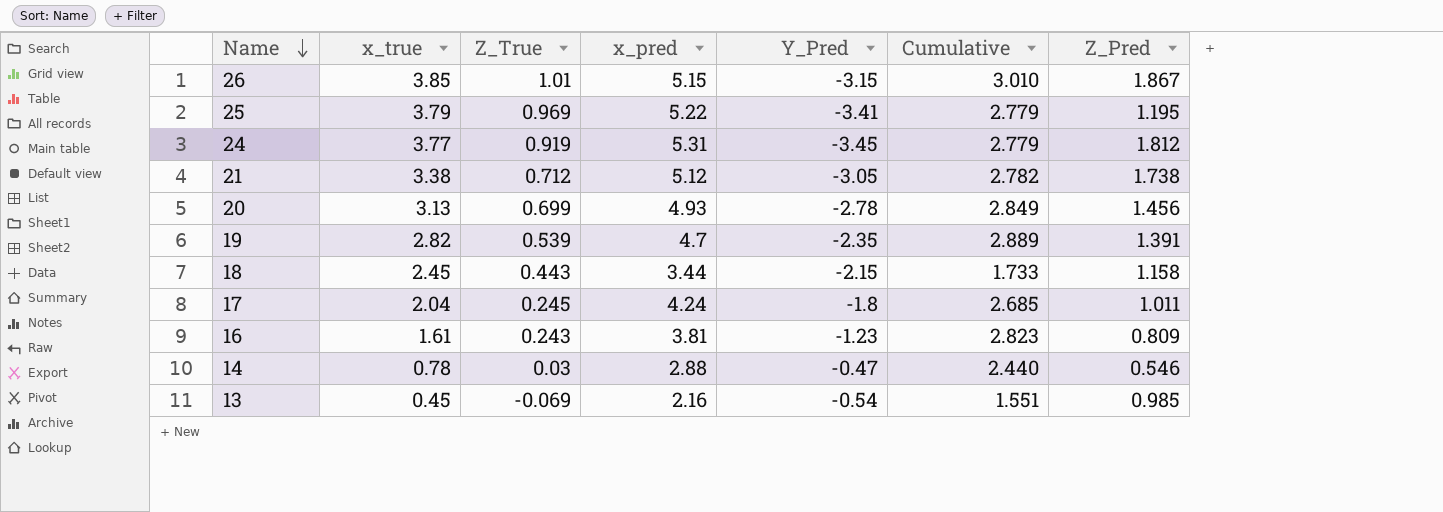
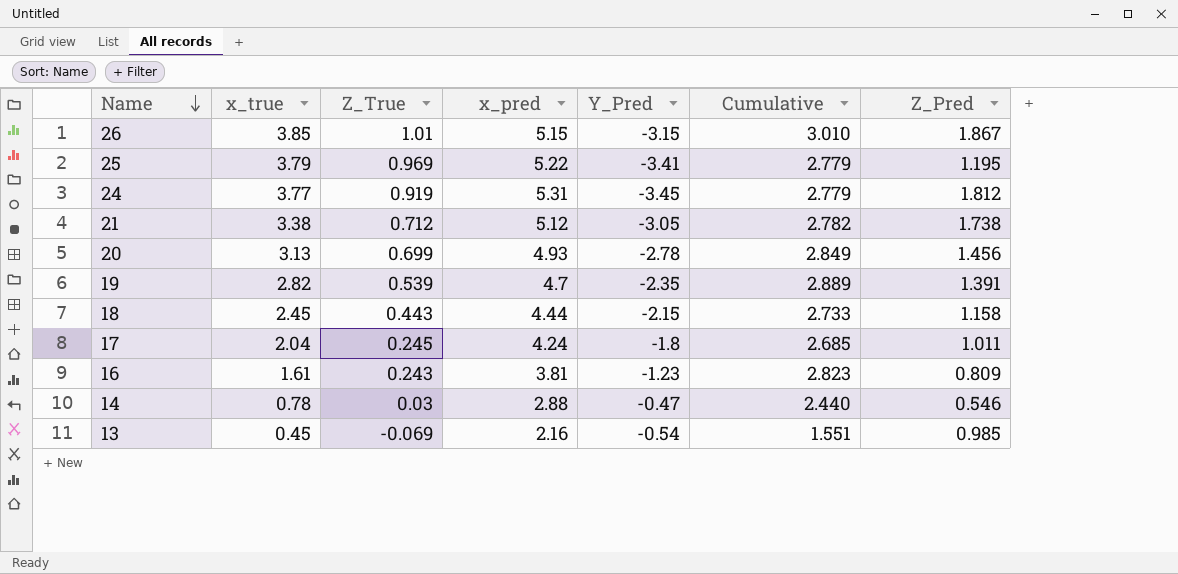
18 | x_pred: 3.44 -> 4.44
18 | Cumulative: 1.733 -> 2.733

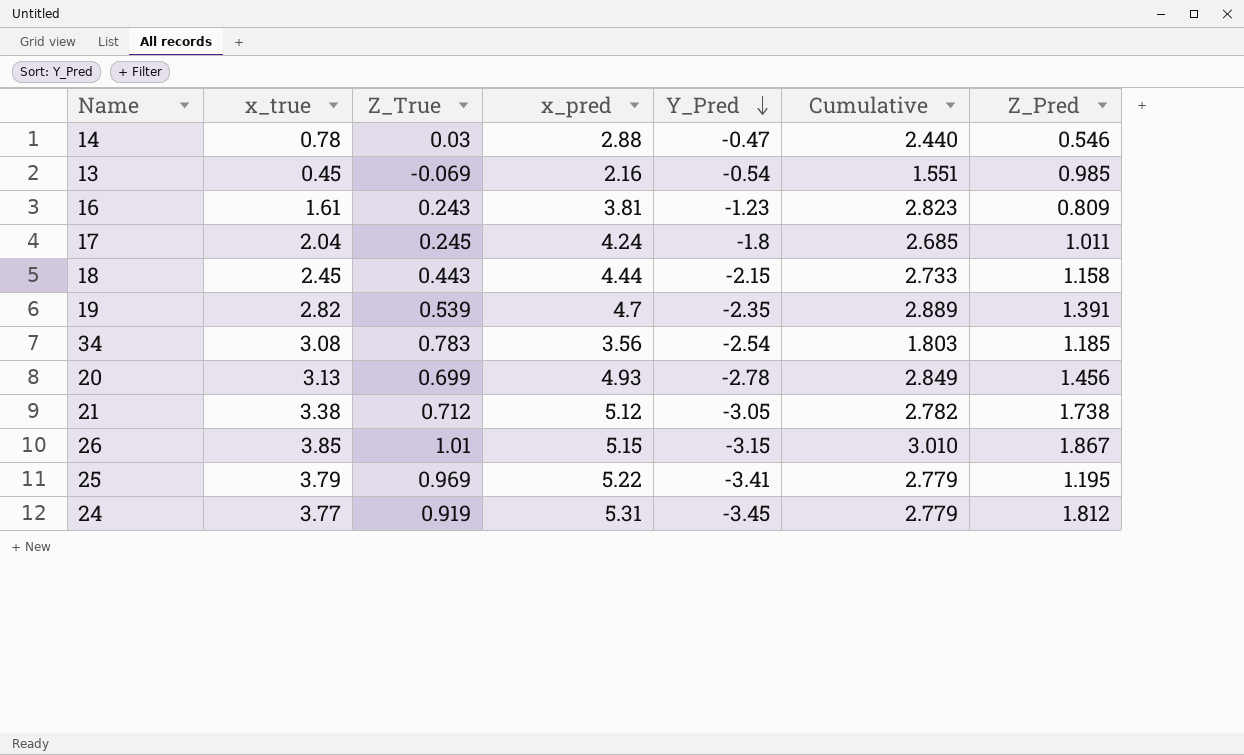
row order: Name descending -> Y_Pred descending
row 34: none -> 3.08 | 0.783 | 3.56 | -2.54 | 1.803 | 1.185

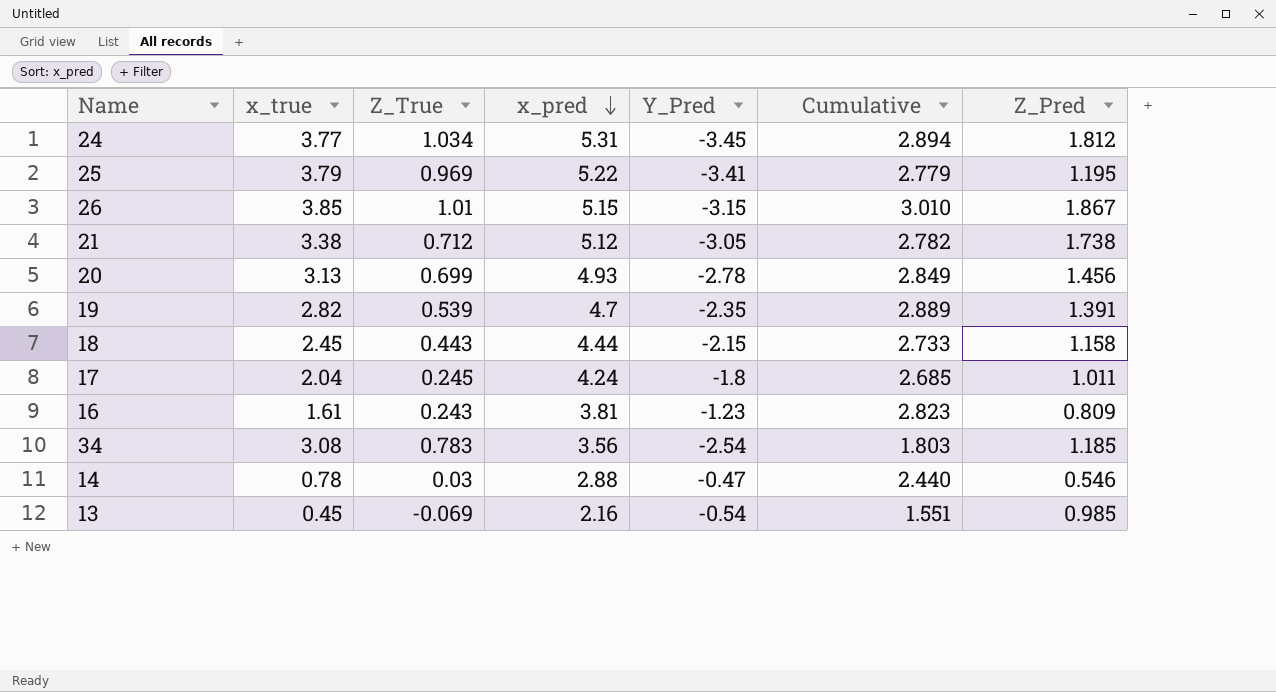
row order: Y_Pred descending -> x_pred descending
24 | Z_True: 0.919 -> 1.034
24 | Cumulative: 2.779 -> 2.894

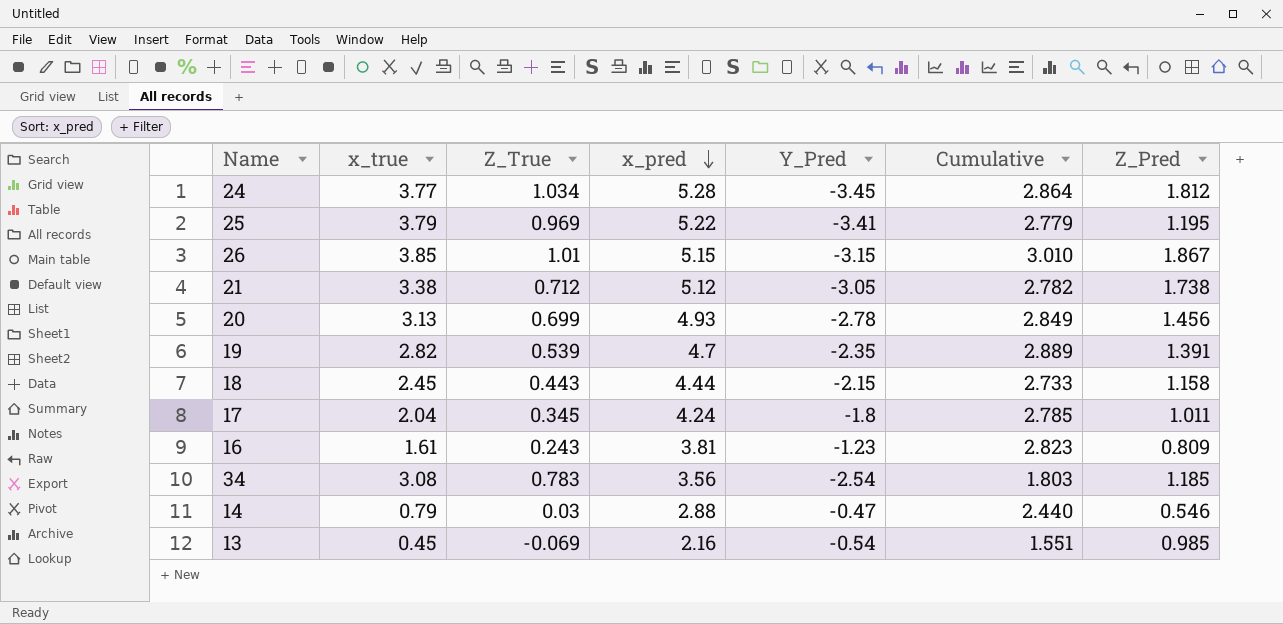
24 | x_pred: 5.31 -> 5.28
24 | Cumulative: 2.894 -> 2.864
17 | Z_True: 0.245 -> 0.345
17 | Cumulative: 2.685 -> 2.785
14 | x_true: 0.78 -> 0.79

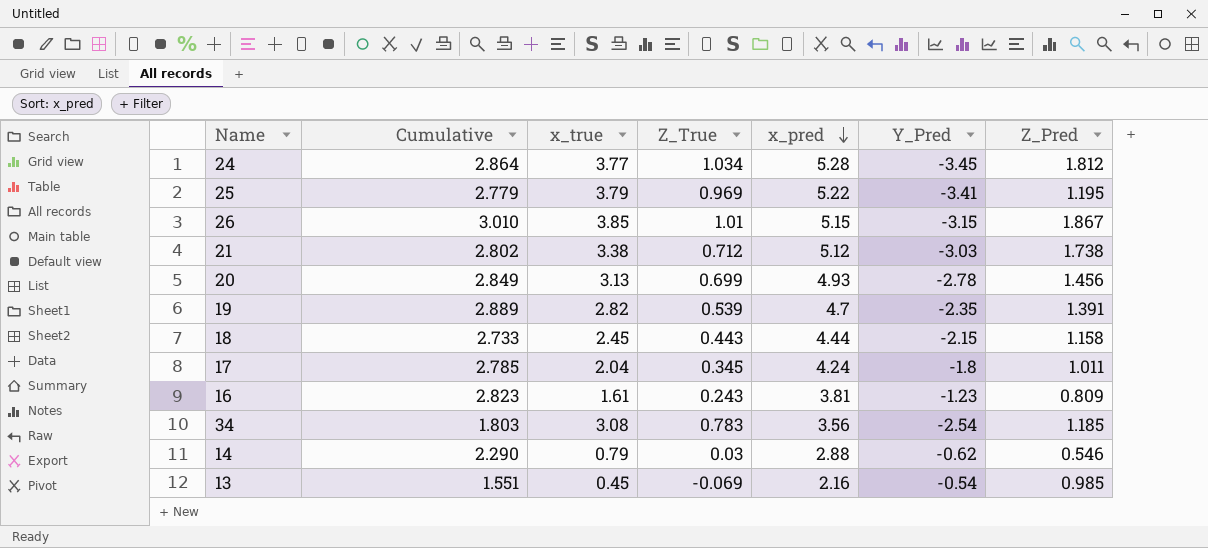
column Cumulative | position: 6 -> 2
21 | Cumulative: 2.782 -> 2.802
21 | Y_Pred: -3.05 -> -3.03
14 | Cumulative: 2.440 -> 2.290
14 | Y_Pred: -0.47 -> -0.62

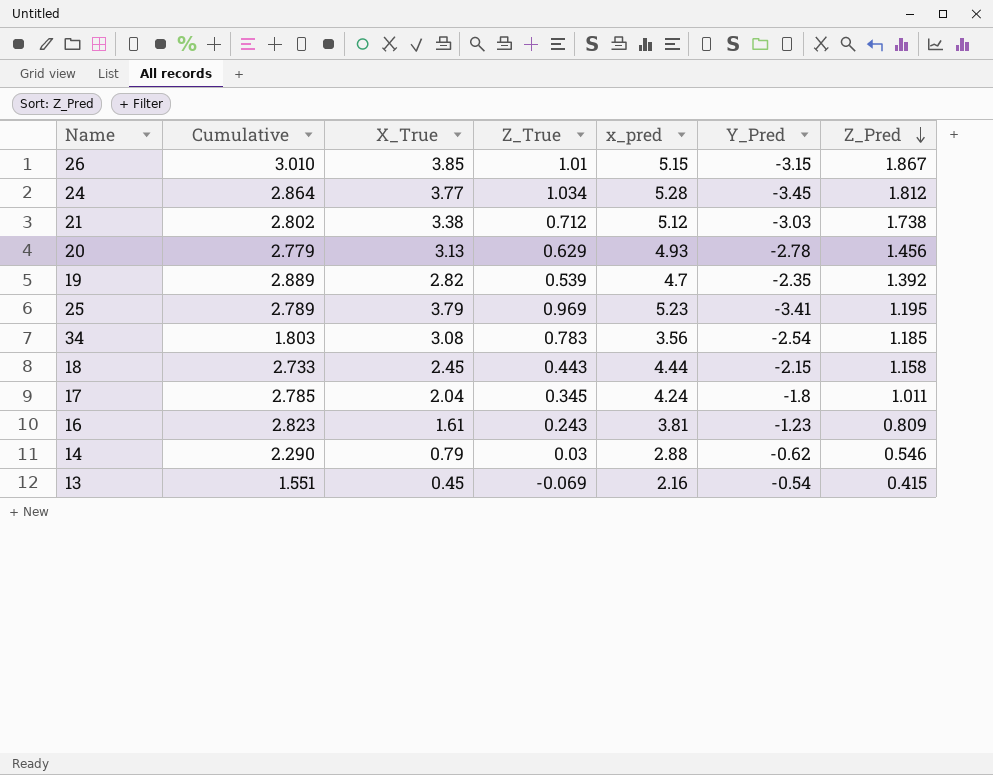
row order: x_pred descending -> Z_Pred descending
column name: x_true -> X_True
20 | Cumulative: 2.849 -> 2.779
20 | Z_True: 0.699 -> 0.629
19 | Z_Pred: 1.391 -> 1.392
25 | Cumulative: 2.779 -> 2.789
25 | x_pred: 5.22 -> 5.23
13 | Z_Pred: 0.985 -> 0.415

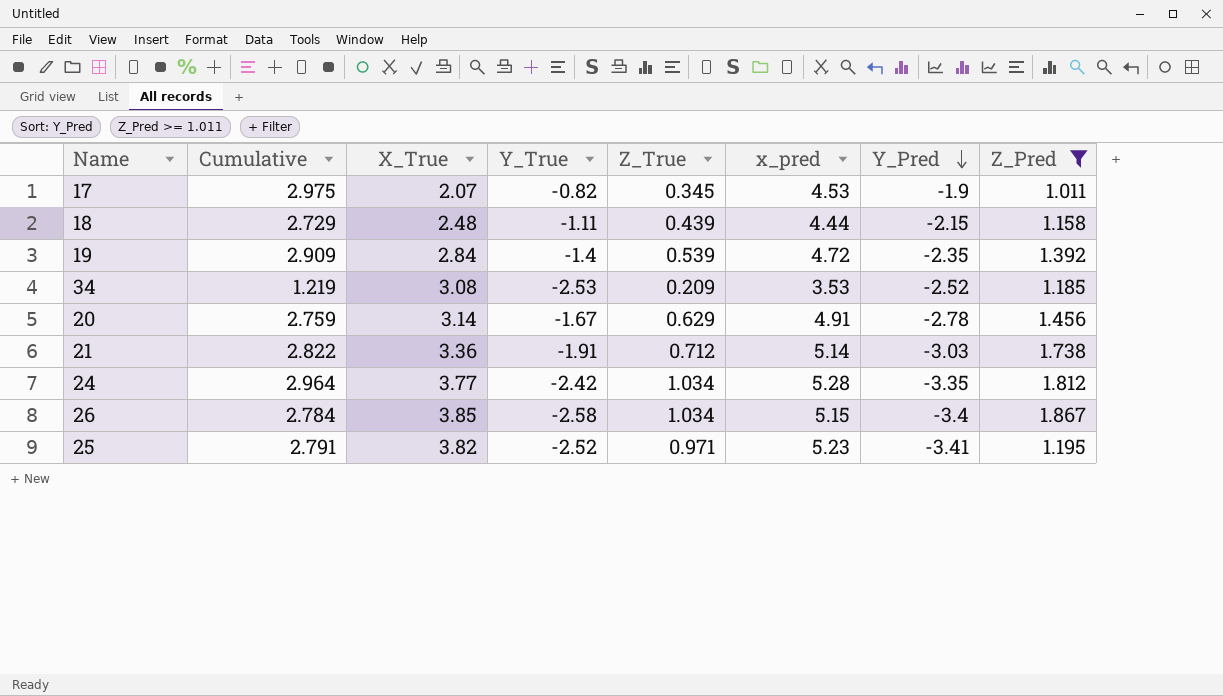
filter: none -> Z_Pred >= 1.011
row order: Z_Pred descending -> Y_Pred descending
column Y_True | position: none -> 4
17 | Cumulative: 2.785 -> 2.975
17 | X_True: 2.04 -> 2.07
17 | x_pred: 4.24 -> 4.53
17 | Y_Pred: -1.8 -> -1.9
18 | Cumulative: 2.733 -> 2.729
18 | X_True: 2.45 -> 2.48
18 | Z_True: 0.443 -> 0.439
19 | Cumulative: 2.889 -> 2.909
19 | X_True: 2.82 -> 2.84
19 | x_pred: 4.7 -> 4.72
34 | Cumulative: 1.803 -> 1.219
34 | Z_True: 0.783 -> 0.209
34 | x_pred: 3.56 -> 3.53
34 | Y_Pred: -2.54 -> -2.52
20 | Cumulative: 2.779 -> 2.759
20 | X_True: 3.13 -> 3.14
20 | x_pred: 4.93 -> 4.91
21 | Cumulative: 2.802 -> 2.822
21 | X_True: 3.38 -> 3.36
21 | x_pred: 5.12 -> 5.14
24 | Cumulative: 2.864 -> 2.964
24 | Y_Pred: -3.45 -> -3.35
26 | Cumulative: 3.010 -> 2.784
26 | Z_True: 1.01 -> 1.034
26 | Y_Pred: -3.15 -> -3.4
25 | Cumulative: 2.789 -> 2.791
25 | X_True: 3.79 -> 3.82
25 | Z_True: 0.969 -> 0.971

